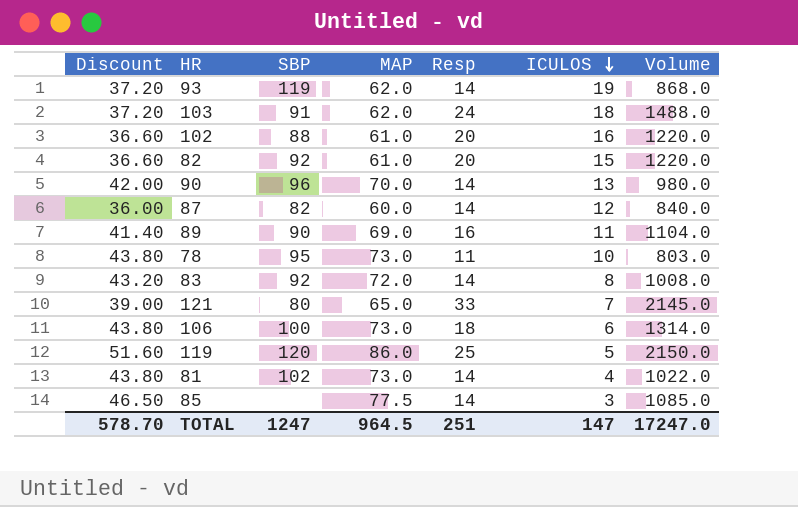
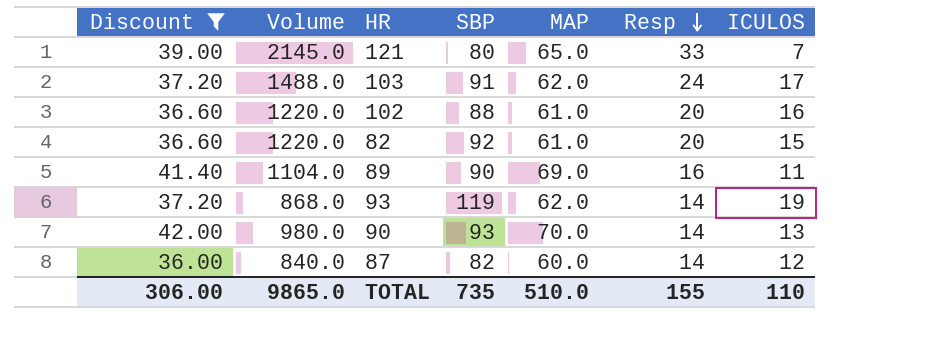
filter: none -> Discount <= 42.00
row order: ICULOS descending -> Resp descending
column Volume | position: 7 -> 2
103 | ICULOS: 18 -> 17
90 | SBP: 96 -> 93
TOTAL | Discount: 578.70 -> 306.00
TOTAL | Volume: 17247.0 -> 9865.0
TOTAL | SBP: 1247 -> 735
TOTAL | MAP: 964.5 -> 510.0
TOTAL | Resp: 251 -> 155
TOTAL | ICULOS: 147 -> 110

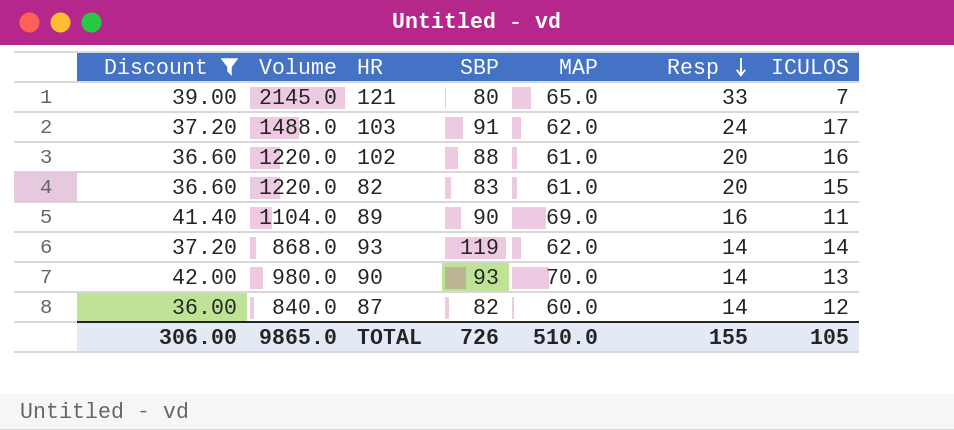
82 | SBP: 92 -> 83
93 | ICULOS: 19 -> 14
TOTAL | SBP: 735 -> 726
TOTAL | ICULOS: 110 -> 105

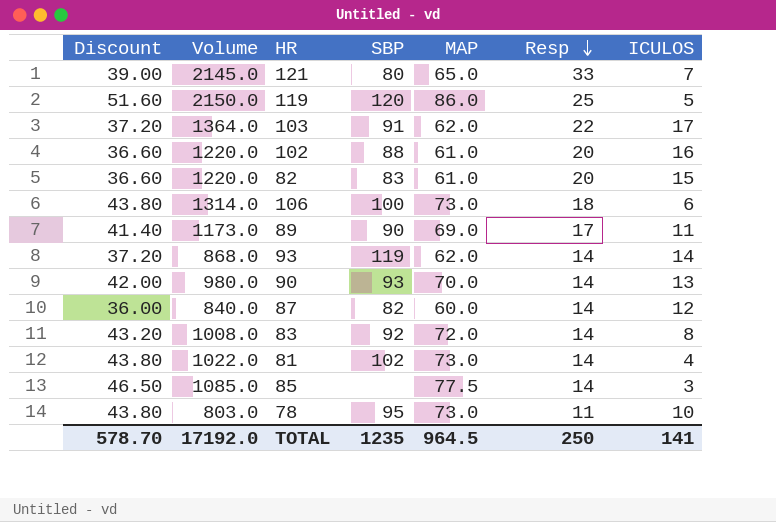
filter: Discount <= 42.00 -> none
103 | Volume: 1488.0 -> 1364.0
103 | Resp: 24 -> 22
89 | Volume: 1104.0 -> 1173.0
89 | Resp: 16 -> 17
TOTAL | Discount: 306.00 -> 578.70
TOTAL | Volume: 9865.0 -> 17192.0
TOTAL | SBP: 726 -> 1235
TOTAL | MAP: 510.0 -> 964.5
TOTAL | Resp: 155 -> 250
TOTAL | ICULOS: 105 -> 141

